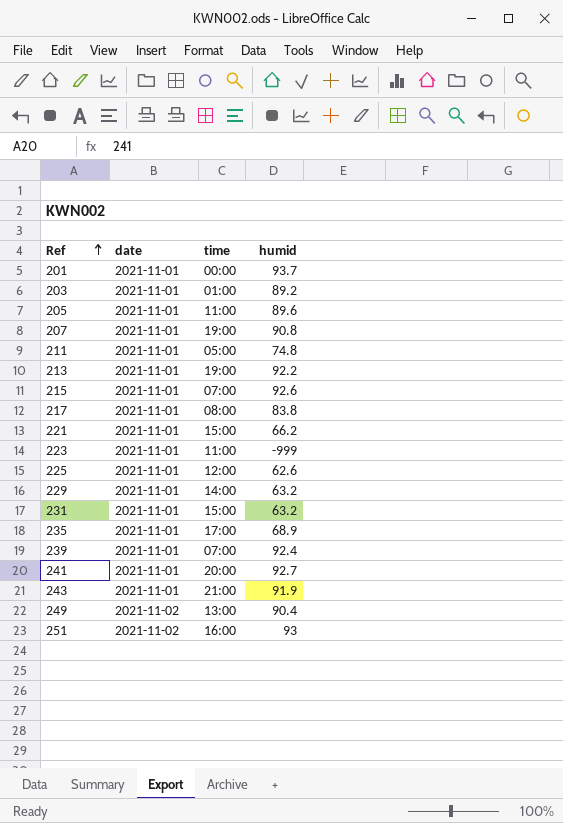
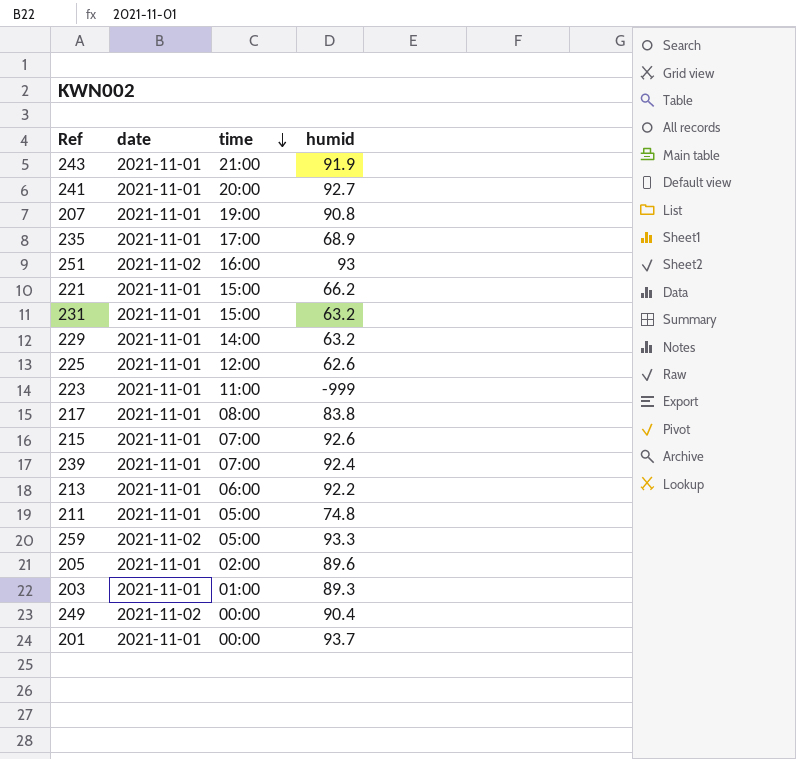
row order: Ref ascending -> time descending
213 | time: 19:00 -> 06:00
row 259: none -> 2021-11-02 | 05:00 | 93.3
205 | time: 11:00 -> 02:00
203 | humid: 89.2 -> 89.3
249 | time: 13:00 -> 00:00

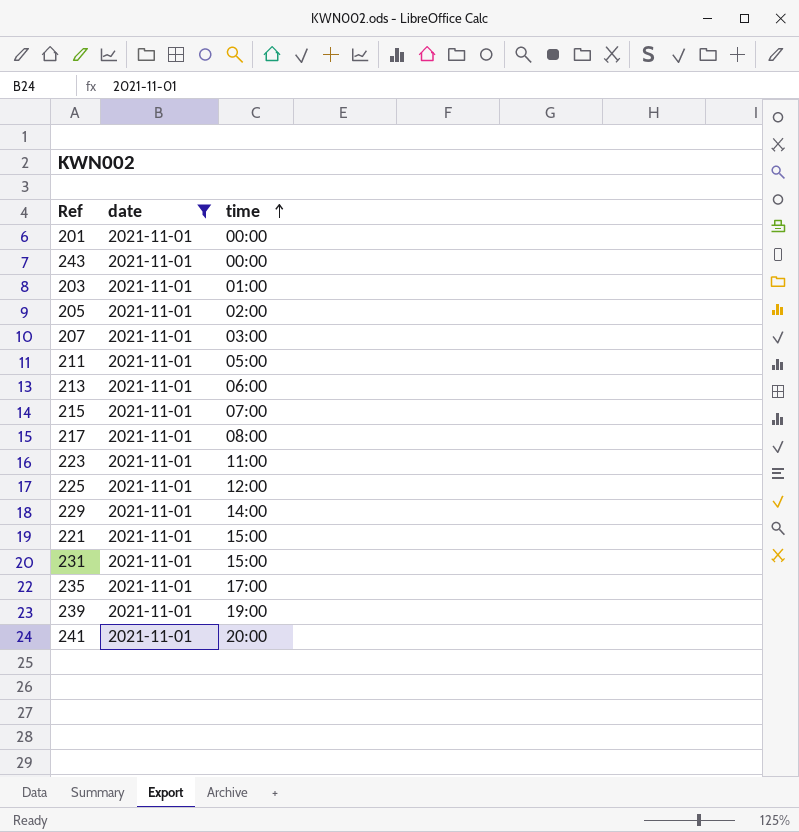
filter: none -> date = 2021-11-01
row order: time descending -> time ascending
column humid | position: 4 -> none
243 | time: 21:00 -> 00:00
207 | time: 19:00 -> 03:00
239 | time: 07:00 -> 19:00

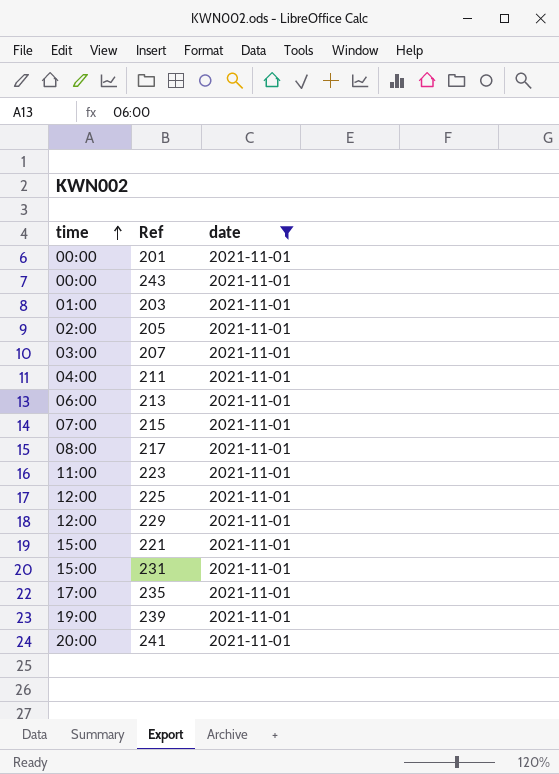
column time | position: 3 -> 1
211 | time: 05:00 -> 04:00
229 | time: 14:00 -> 12:00

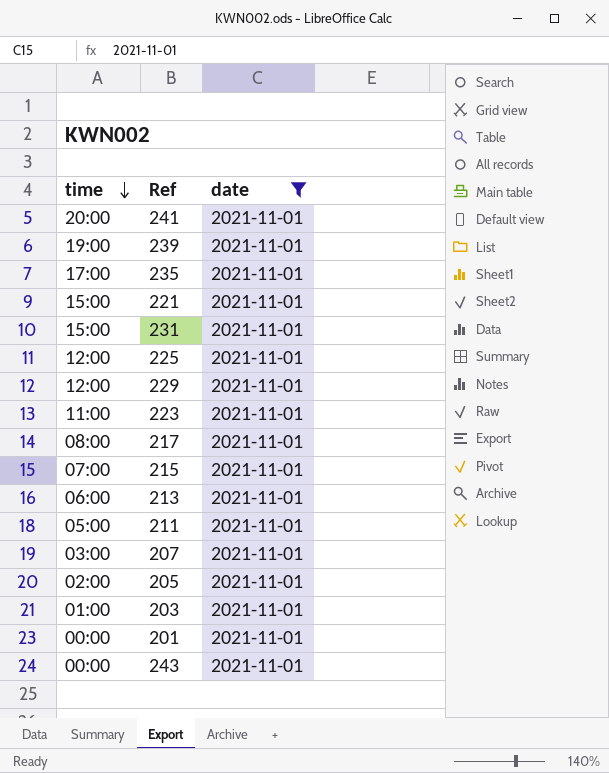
row order: time ascending -> time descending
211 | time: 04:00 -> 05:00

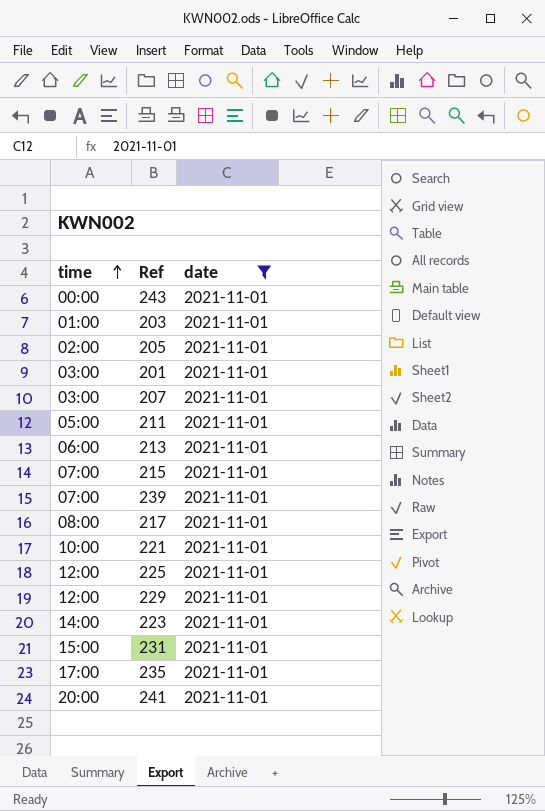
row order: time descending -> time ascending
201 | time: 00:00 -> 03:00
239 | time: 19:00 -> 07:00
221 | time: 15:00 -> 10:00
223 | time: 11:00 -> 14:00

